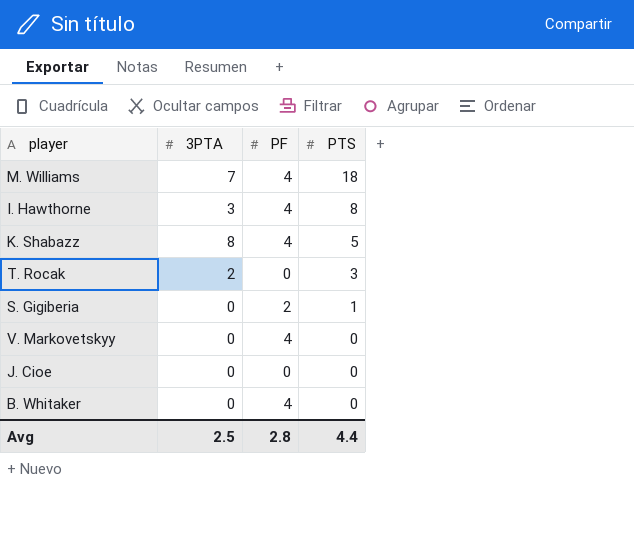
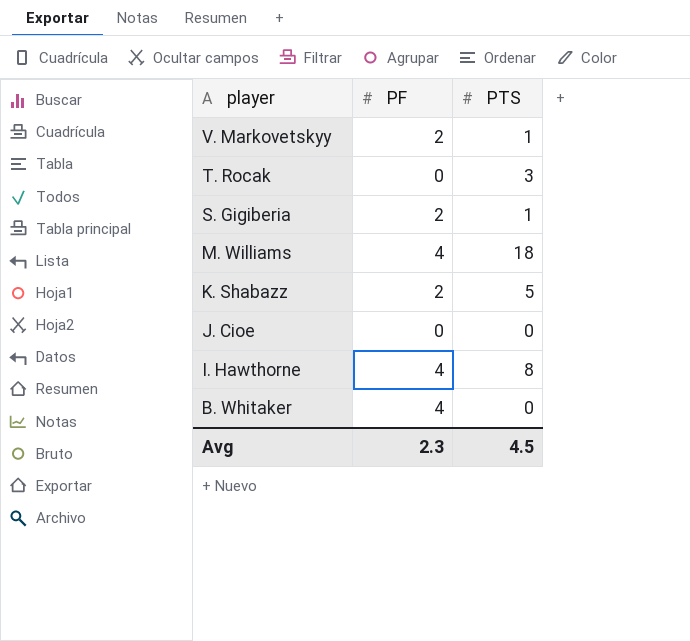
row order: PTS descending -> player descending
column 3PTA | position: 2 -> none
V. Markovetskyy | PF: 4 -> 2
V. Markovetskyy | PTS: 0 -> 1
K. Shabazz | PF: 4 -> 2
Avg | PF: 2.8 -> 2.3
Avg | PTS: 4.4 -> 4.5

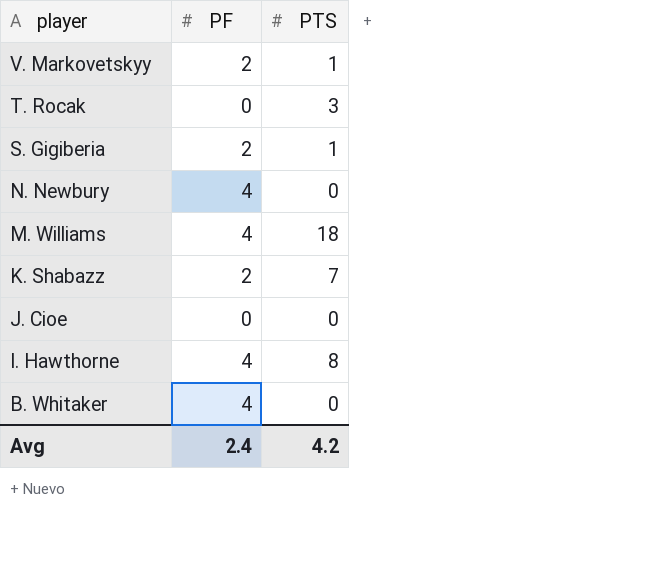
row N. Newbury: none -> 4 | 0
K. Shabazz | PTS: 5 -> 7
Avg | PF: 2.3 -> 2.4
Avg | PTS: 4.5 -> 4.2

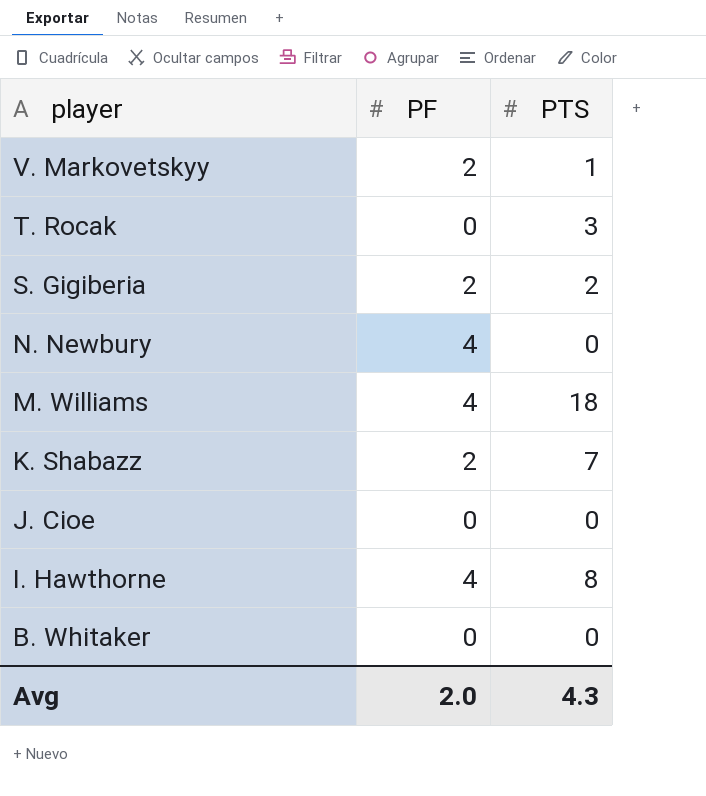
S. Gigiberia | PTS: 1 -> 2
B. Whitaker | PF: 4 -> 0
Avg | PF: 2.4 -> 2.0
Avg | PTS: 4.2 -> 4.3

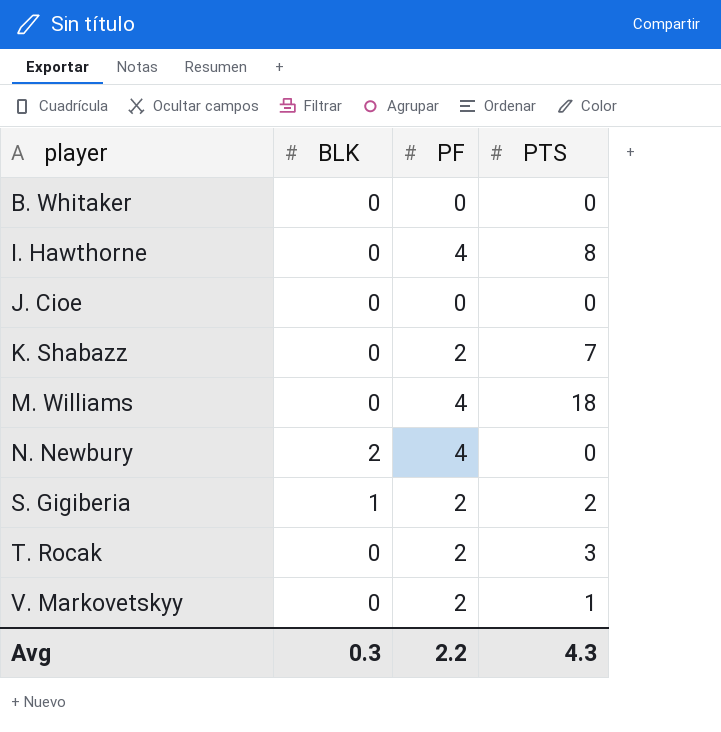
row order: player descending -> player ascending
column BLK | position: none -> 2
T. Rocak | PF: 0 -> 2
Avg | PF: 2.0 -> 2.2

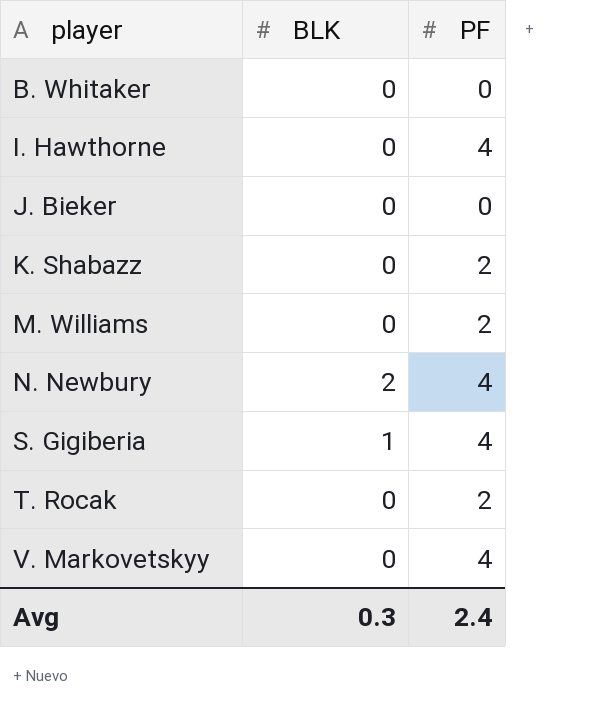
column PTS | position: 4 -> none
row J. Cioe: 0 | 0 | 0 -> none
row J. Bieker: none -> 0 | 0
M. Williams | PF: 4 -> 2
S. Gigiberia | PF: 2 -> 4
V. Markovetskyy | PF: 2 -> 4
Avg | PF: 2.2 -> 2.4

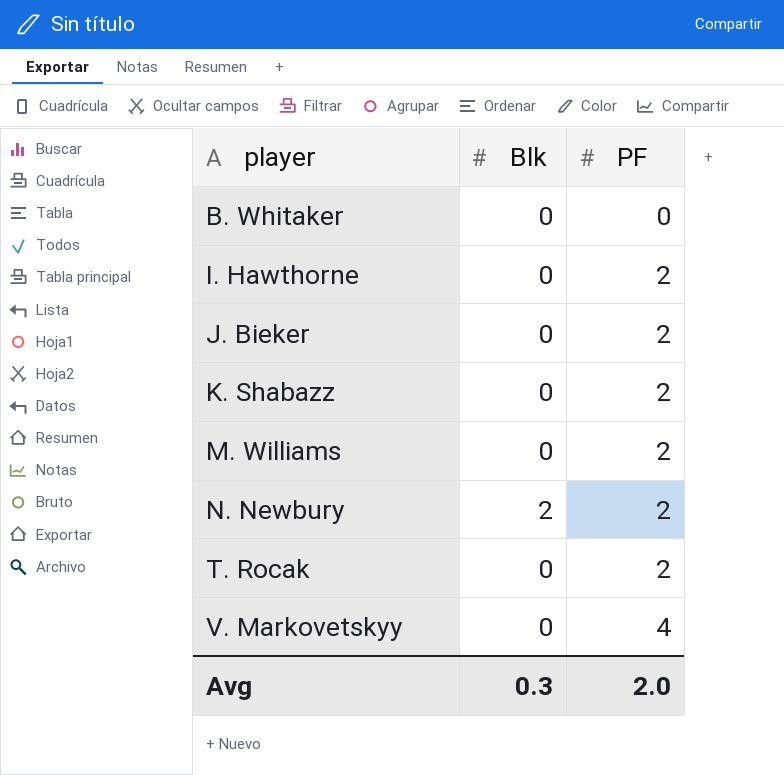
column name: BLK -> Blk
row S. Gigiberia: 1 | 4 -> none
I. Hawthorne | PF: 4 -> 2
J. Bieker | PF: 0 -> 2
N. Newbury | PF: 4 -> 2
Avg | PF: 2.4 -> 2.0

